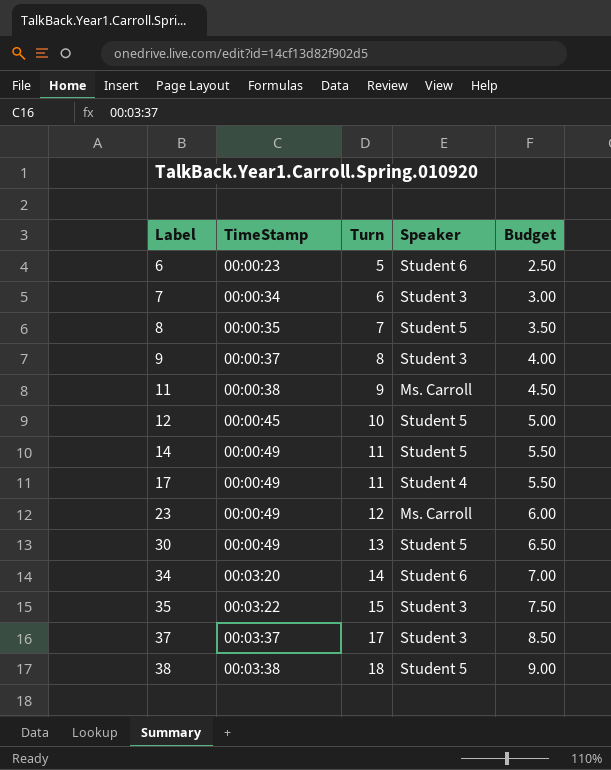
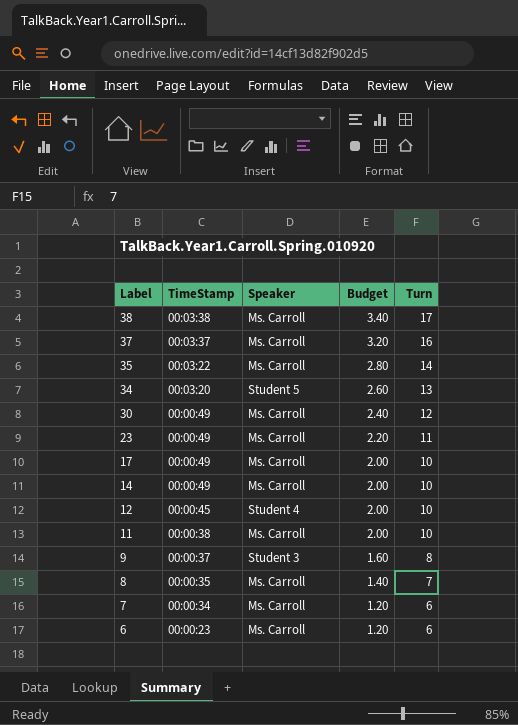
row order: Label ascending -> Label descending
column Budget | formula: [Turn] * 0.5 -> [Turn] * 0.2
column Turn | position: 3 -> 5
38 | Speaker: Student 5 -> Ms. Carroll
38 | Turn: 18 -> 17
37 | Speaker: Student 3 -> Ms. Carroll
37 | Turn: 17 -> 16
35 | Speaker: Student 3 -> Ms. Carroll
35 | Turn: 15 -> 14
34 | Speaker: Student 6 -> Student 5
34 | Turn: 14 -> 13
30 | Speaker: Student 5 -> Ms. Carroll
30 | Turn: 13 -> 12
23 | Turn: 12 -> 11
17 | Speaker: Student 4 -> Ms. Carroll
17 | Turn: 11 -> 10
14 | Speaker: Student 5 -> Ms. Carroll
14 | Turn: 11 -> 10
12 | Speaker: Student 5 -> Student 4
11 | Turn: 9 -> 10
8 | Speaker: Student 5 -> Ms. Carroll
7 | Speaker: Student 3 -> Ms. Carroll
6 | Speaker: Student 6 -> Ms. Carroll
6 | Turn: 5 -> 6

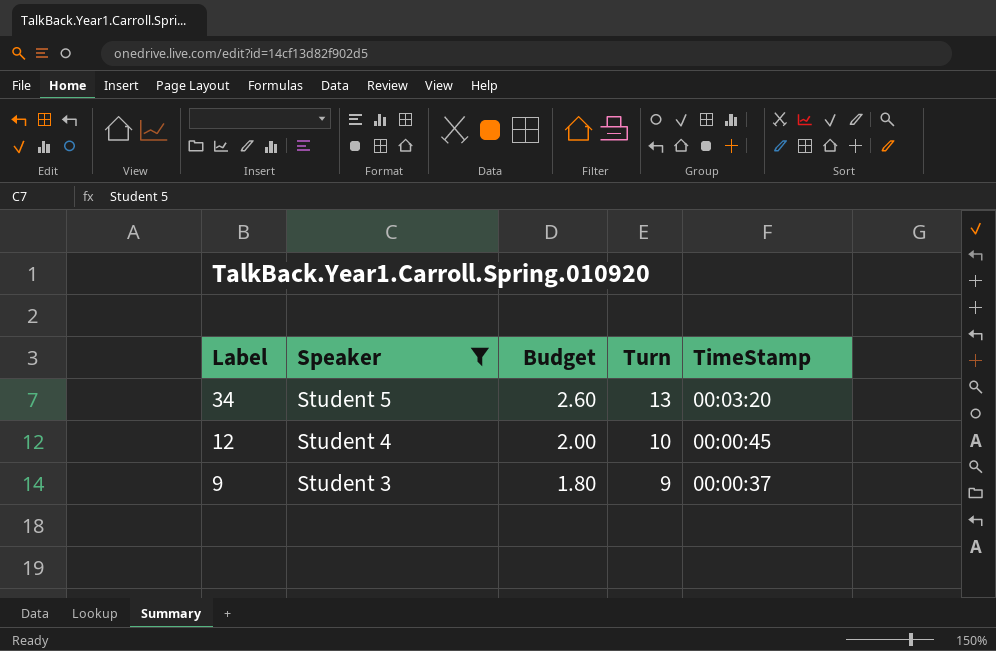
filter: none -> Speaker != Ms. Carroll
column TimeStamp | position: 2 -> 5
9 | Budget: 1.60 -> 1.80
9 | Turn: 8 -> 9

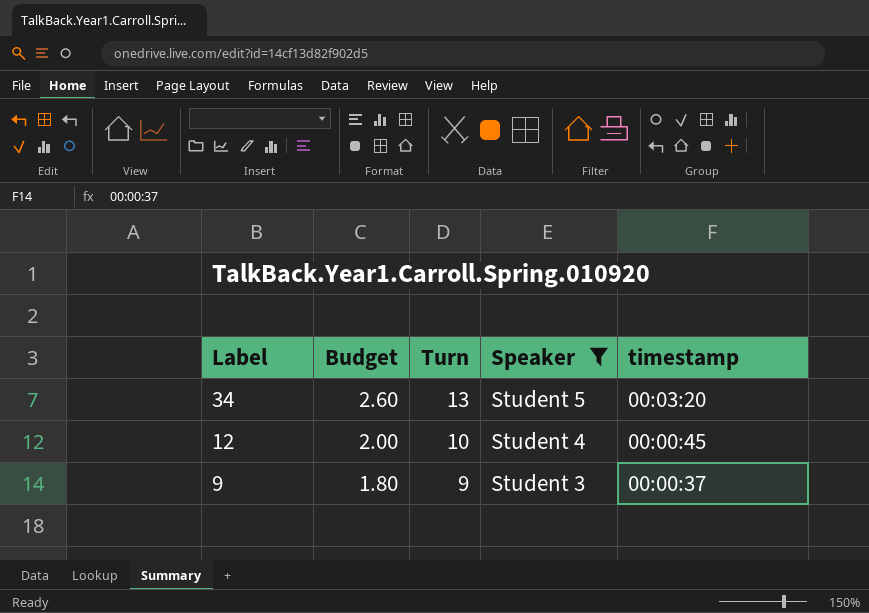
column Speaker | position: 2 -> 4
column name: TimeStamp -> timestamp

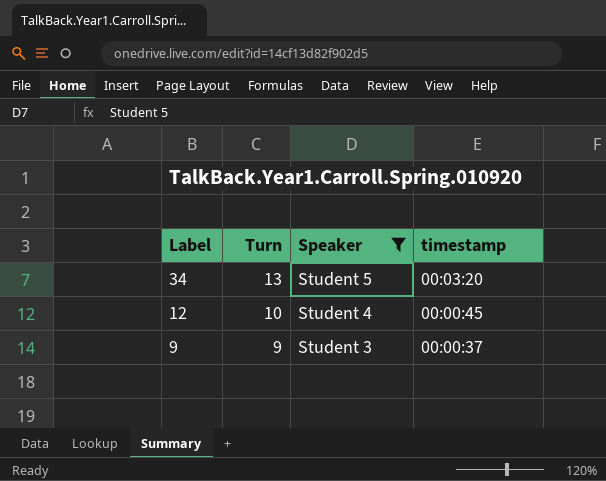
column Budget | formula: [Turn] * 0.2 -> none

